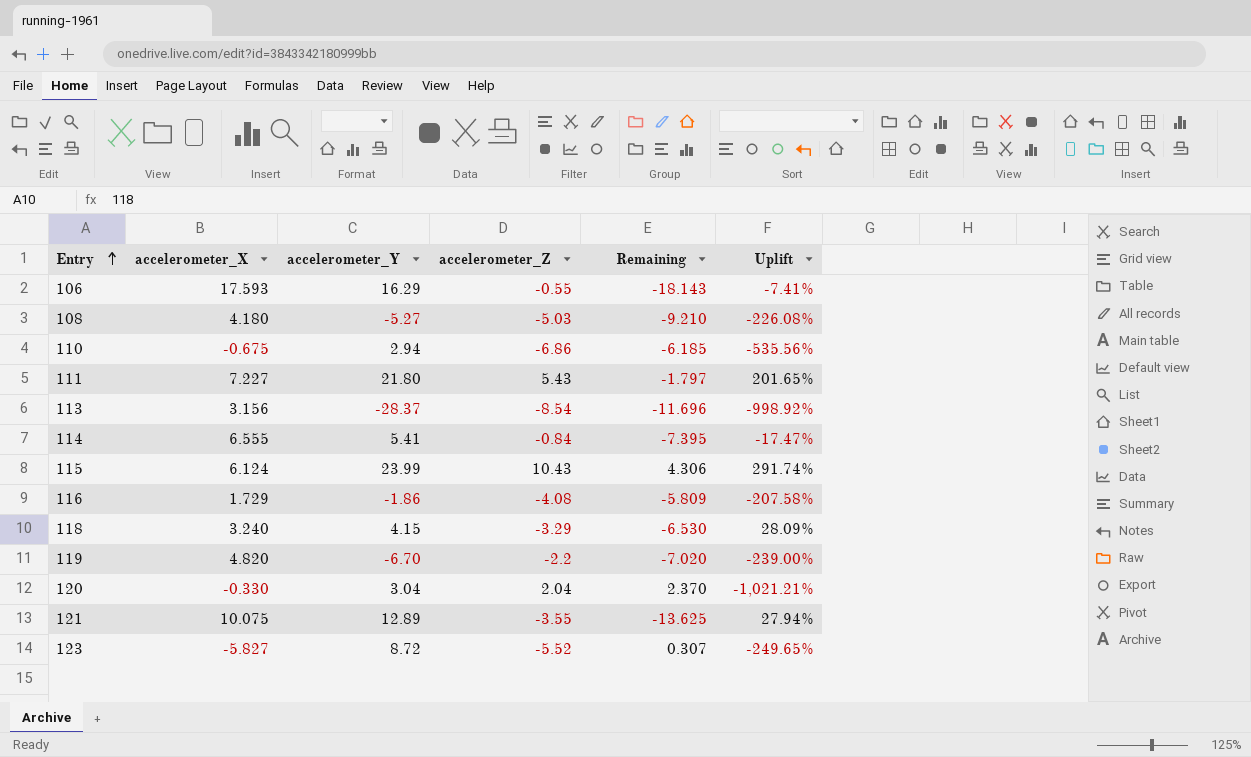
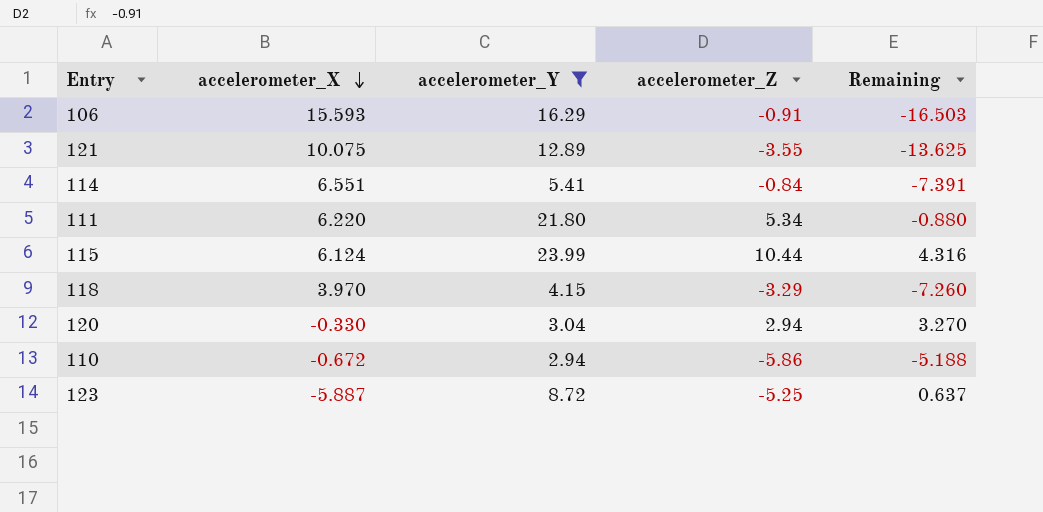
filter: none -> accelerometer_Y >= 2.94
row order: Entry ascending -> accelerometer_X descending
column Uplift | formula: ([accelerometer_Y] - [accelerometer_X]) / [accelerometer_X] -> none
106 | accelerometer_X: 17.593 -> 15.593
106 | accelerometer_Z: -0.55 -> -0.91
106 | Remaining: -18.143 -> -16.503
114 | accelerometer_X: 6.555 -> 6.551
114 | Remaining: -7.395 -> -7.391
111 | accelerometer_X: 7.227 -> 6.220
111 | accelerometer_Z: 5.43 -> 5.34
111 | Remaining: -1.797 -> -0.880
115 | accelerometer_Z: 10.43 -> 10.44
115 | Remaining: 4.306 -> 4.316
118 | accelerometer_X: 3.240 -> 3.970
118 | Remaining: -6.530 -> -7.260
120 | accelerometer_Z: 2.04 -> 2.94
120 | Remaining: 2.370 -> 3.270
110 | accelerometer_X: -0.675 -> -0.672
110 | accelerometer_Z: -6.86 -> -5.86
110 | Remaining: -6.185 -> -5.188
123 | accelerometer_X: -5.827 -> -5.887
123 | accelerometer_Z: -5.52 -> -5.25
123 | Remaining: 0.307 -> 0.637

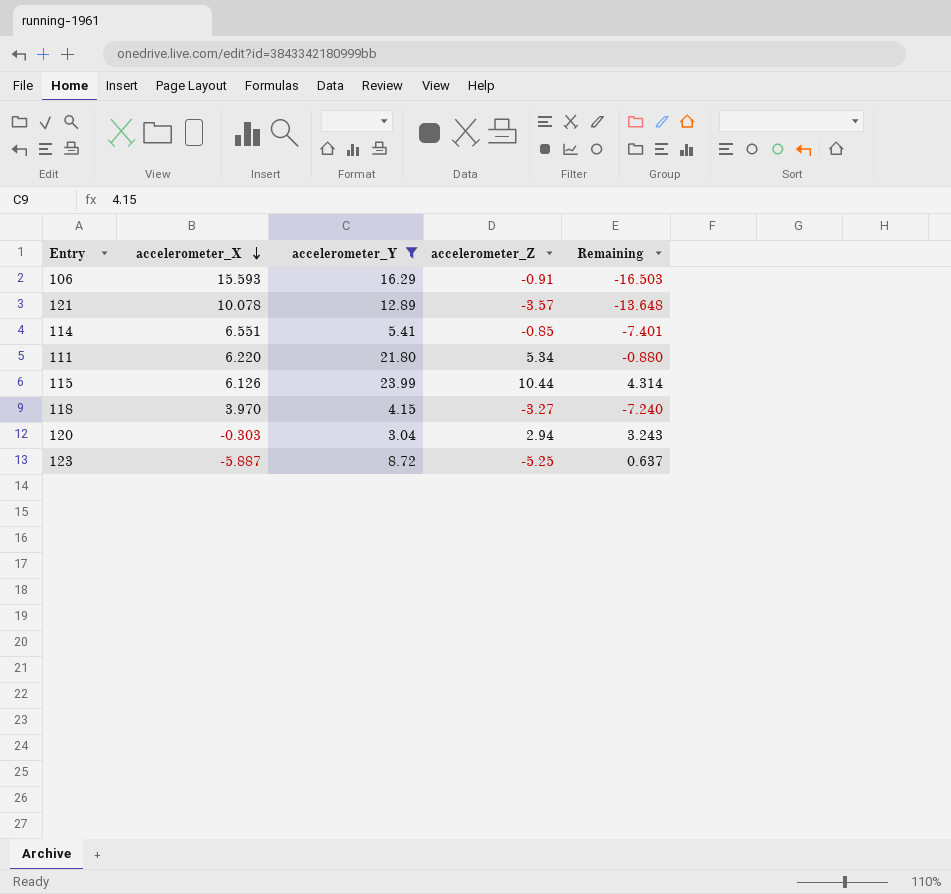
row 110: -0.672 | 2.94 | -5.86 | -5.188 -> none
121 | accelerometer_X: 10.075 -> 10.078
121 | accelerometer_Z: -3.55 -> -3.57
121 | Remaining: -13.625 -> -13.648
114 | accelerometer_Z: -0.84 -> -0.85
114 | Remaining: -7.391 -> -7.401
115 | accelerometer_X: 6.124 -> 6.126
115 | Remaining: 4.316 -> 4.314
118 | accelerometer_Z: -3.29 -> -3.27
118 | Remaining: -7.260 -> -7.240
120 | accelerometer_X: -0.330 -> -0.303
120 | Remaining: 3.270 -> 3.243

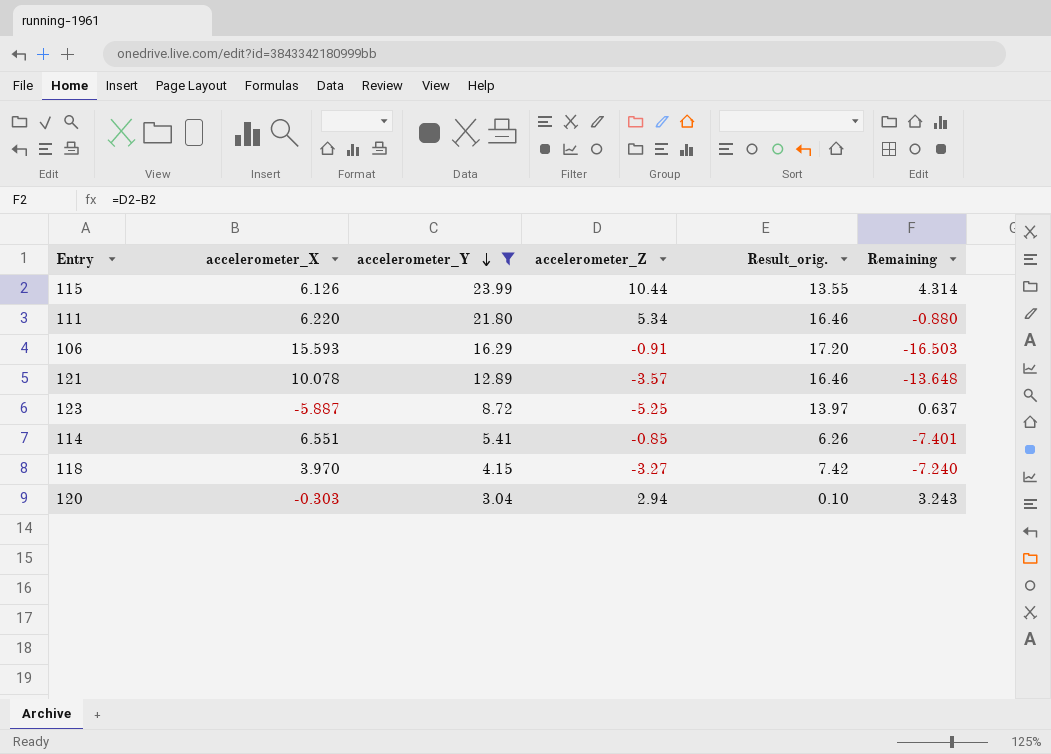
row order: accelerometer_X descending -> accelerometer_Y descending
column Result_orig. | formula: none -> [accelerometer_Y] - [accelerometer_Z]

